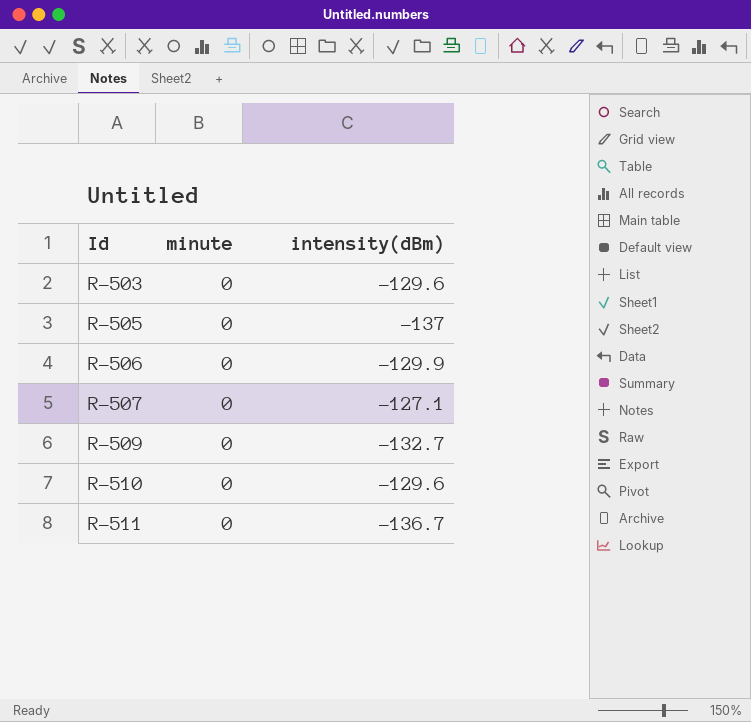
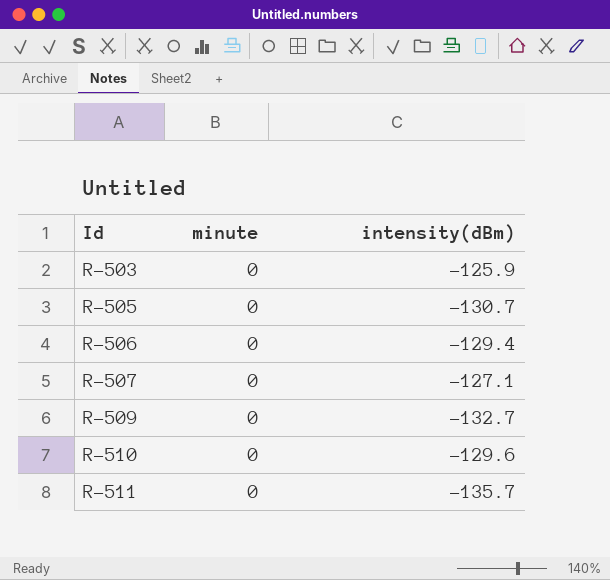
R-503 | intensity(dBm): -129.6 -> -125.9
R-505 | intensity(dBm): -137 -> -130.7
R-506 | intensity(dBm): -129.9 -> -129.4
R-511 | intensity(dBm): -136.7 -> -135.7

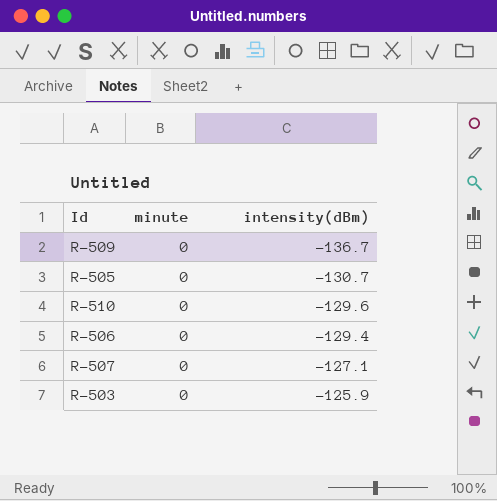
row order: Id ascending -> intensity(dBm) ascending
row R-511: 0 | -135.7 -> none
R-509 | intensity(dBm): -132.7 -> -136.7

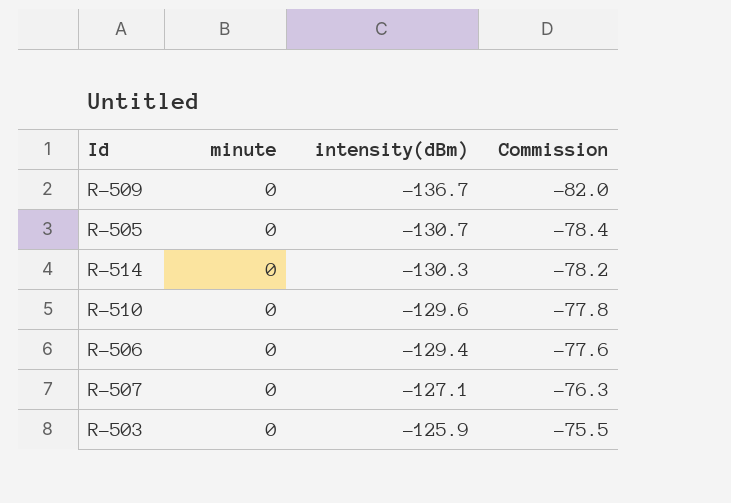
column Commission | formula: none -> [intensity(dBm)] * 0.6
row R-514: none -> 0 | -130.3 | -78.2

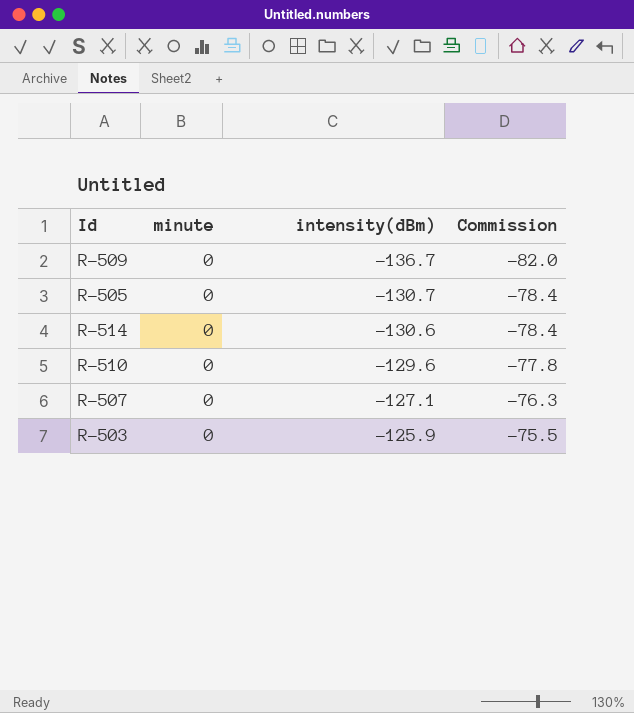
row R-506: 0 | -129.4 | -77.6 -> none
R-514 | intensity(dBm): -130.3 -> -130.6
R-514 | Commission: -78.2 -> -78.4

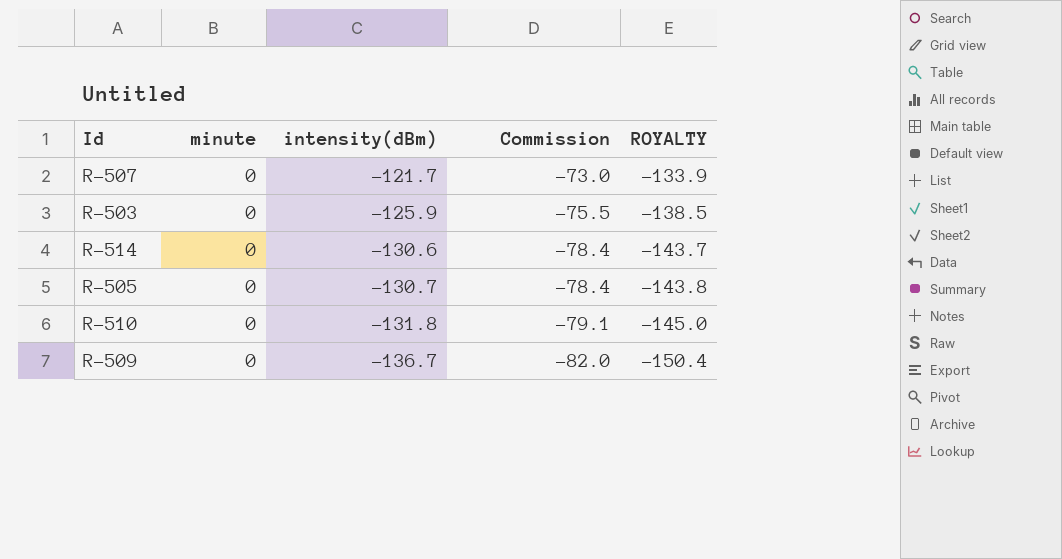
row order: intensity(dBm) ascending -> intensity(dBm) descending
column ROYALTY | formula: none -> [intensity(dBm)] * 1.1
R-507 | intensity(dBm): -127.1 -> -121.7
R-507 | Commission: -76.3 -> -73.0
R-510 | intensity(dBm): -129.6 -> -131.8
R-510 | Commission: -77.8 -> -79.1

